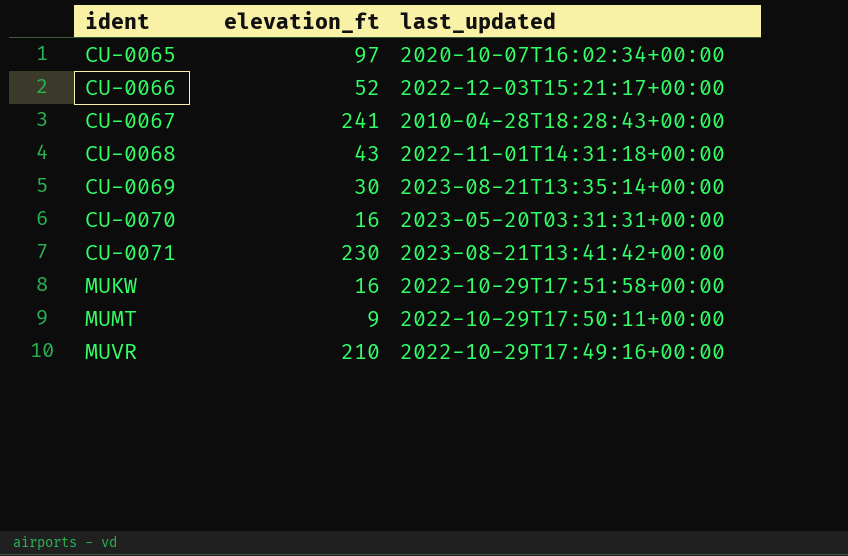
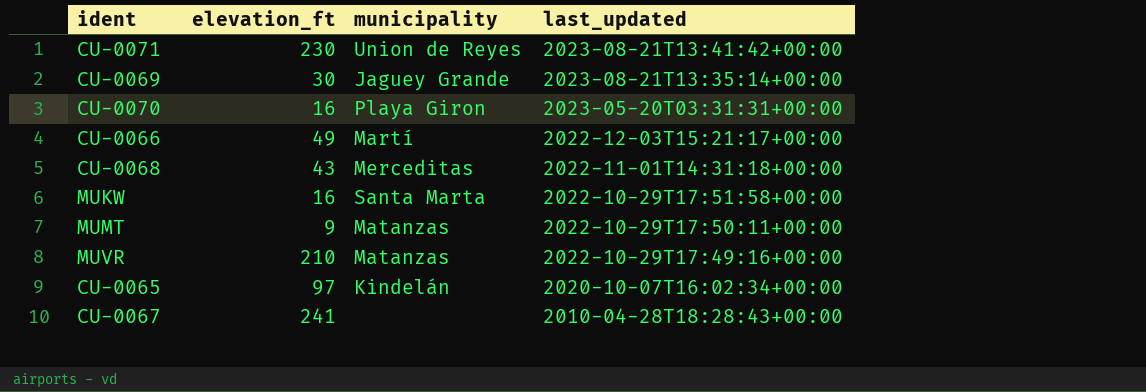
row order: ident ascending -> last_updated descending
column municipality | position: none -> 3
CU-0066 | elevation_ft: 52 -> 49

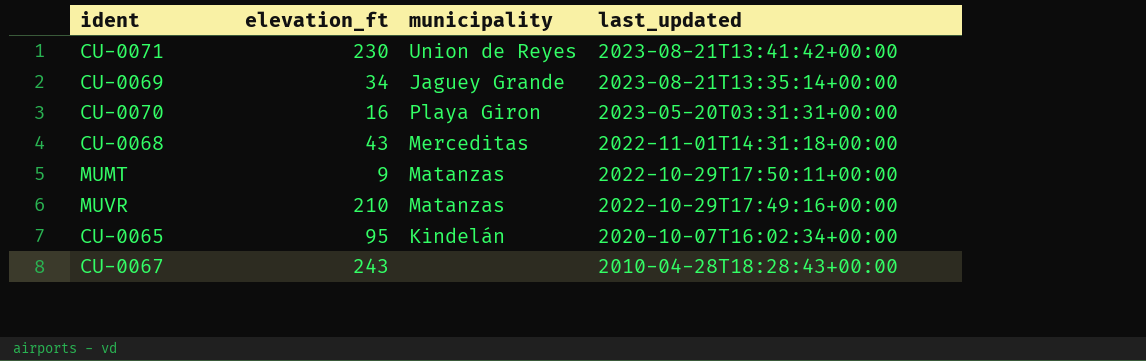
row CU-0066: 49 | Martí | 2022-12-03T15:21:17+00:00 -> none
row MUKW: 16 | Santa Marta | 2022-10-29T17:51:58+00:00 -> none
CU-0069 | elevation_ft: 30 -> 34
CU-0065 | elevation_ft: 97 -> 95
CU-0067 | elevation_ft: 241 -> 243

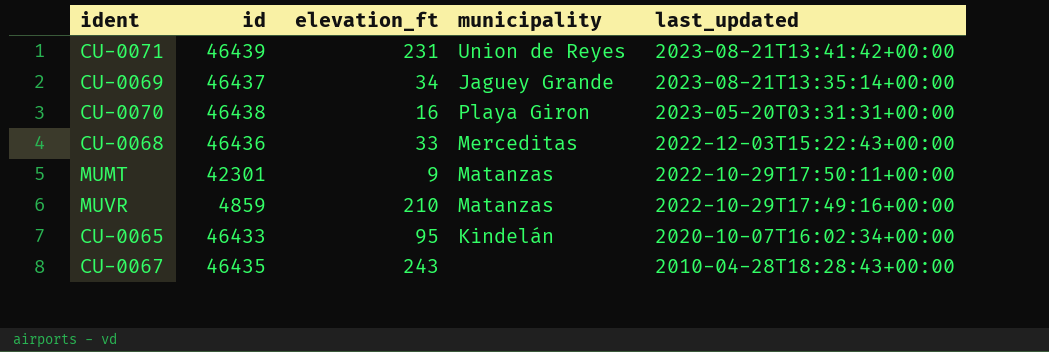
column id | position: none -> 2
CU-0071 | elevation_ft: 230 -> 231
CU-0068 | elevation_ft: 43 -> 33
CU-0068 | last_updated: 2022-11-01T14:31:18+00:00 -> 2022-12-03T15:22:43+00:00

